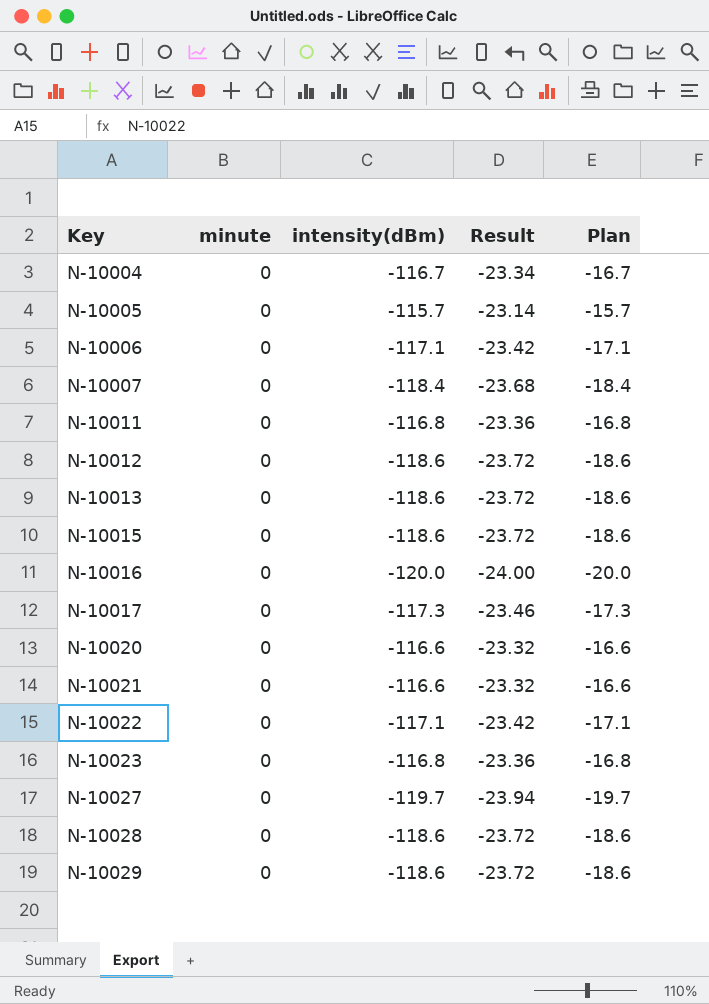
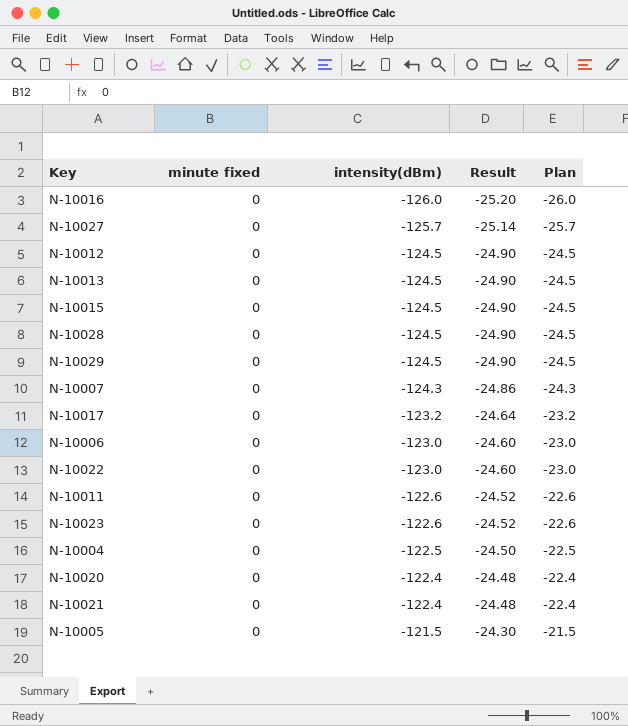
row order: Key ascending -> intensity(dBm) ascending
column name: minute -> minute fixed
N-10016 | intensity(dBm): -120.0 -> -126.0
N-10016 | Result: -24.00 -> -25.20
N-10016 | Plan: -20.0 -> -26.0
N-10027 | intensity(dBm): -119.7 -> -125.7
N-10027 | Result: -23.94 -> -25.14
N-10027 | Plan: -19.7 -> -25.7
N-10012 | intensity(dBm): -118.6 -> -124.5
N-10012 | Result: -23.72 -> -24.90
N-10012 | Plan: -18.6 -> -24.5
N-10013 | intensity(dBm): -118.6 -> -124.5
N-10013 | Result: -23.72 -> -24.90
N-10013 | Plan: -18.6 -> -24.5
N-10015 | intensity(dBm): -118.6 -> -124.5
N-10015 | Result: -23.72 -> -24.90
N-10015 | Plan: -18.6 -> -24.5
N-10028 | intensity(dBm): -118.6 -> -124.5
N-10028 | Result: -23.72 -> -24.90
N-10028 | Plan: -18.6 -> -24.5
N-10029 | intensity(dBm): -118.6 -> -124.5
N-10029 | Result: -23.72 -> -24.90
N-10029 | Plan: -18.6 -> -24.5
N-10007 | intensity(dBm): -118.4 -> -124.3
N-10007 | Result: -23.68 -> -24.86
N-10007 | Plan: -18.4 -> -24.3
N-10017 | intensity(dBm): -117.3 -> -123.2
N-10017 | Result: -23.46 -> -24.64
N-10017 | Plan: -17.3 -> -23.2
N-10006 | intensity(dBm): -117.1 -> -123.0
N-10006 | Result: -23.42 -> -24.60
N-10006 | Plan: -17.1 -> -23.0
N-10022 | intensity(dBm): -117.1 -> -123.0
N-10022 | Result: -23.42 -> -24.60
N-10022 | Plan: -17.1 -> -23.0
N-10011 | intensity(dBm): -116.8 -> -122.6
N-10011 | Result: -23.36 -> -24.52
N-10011 | Plan: -16.8 -> -22.6
N-10023 | intensity(dBm): -116.8 -> -122.6
N-10023 | Result: -23.36 -> -24.52
N-10023 | Plan: -16.8 -> -22.6
N-10004 | intensity(dBm): -116.7 -> -122.5
N-10004 | Result: -23.34 -> -24.50
N-10004 | Plan: -16.7 -> -22.5
N-10020 | intensity(dBm): -116.6 -> -122.4
N-10020 | Result: -23.32 -> -24.48
N-10020 | Plan: -16.6 -> -22.4
N-10021 | intensity(dBm): -116.6 -> -122.4
N-10021 | Result: -23.32 -> -24.48
N-10021 | Plan: -16.6 -> -22.4
N-10005 | intensity(dBm): -115.7 -> -121.5
N-10005 | Result: -23.14 -> -24.30
N-10005 | Plan: -15.7 -> -21.5

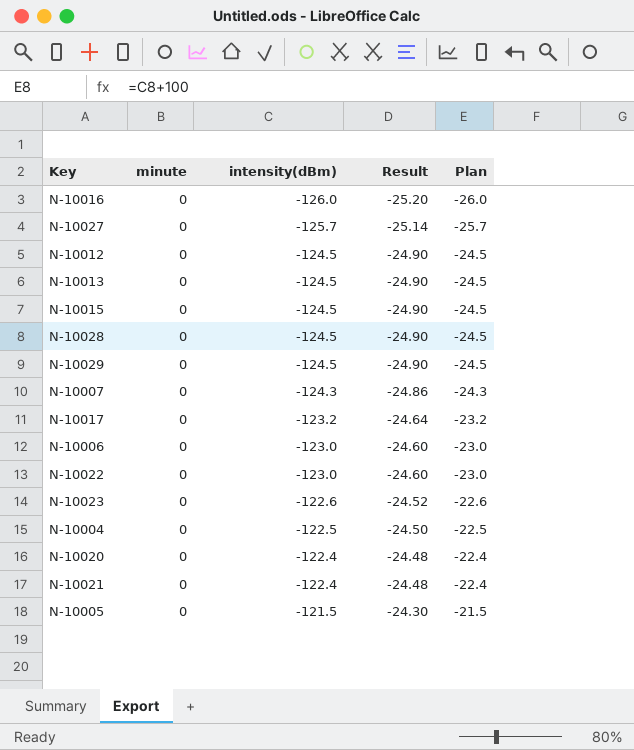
column name: minute fixed -> minute
row N-10011: 0 | -122.6 | -24.52 | -22.6 -> none

